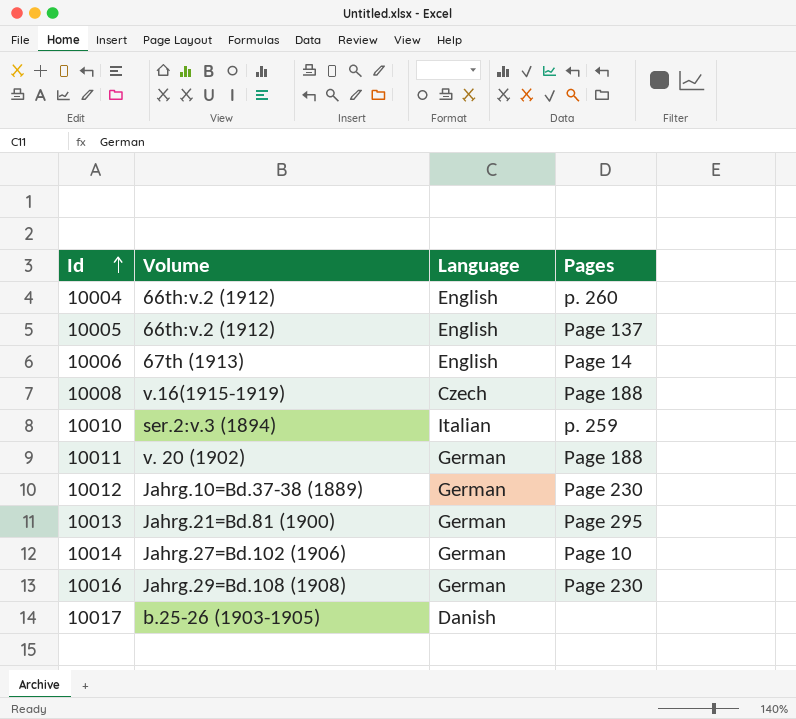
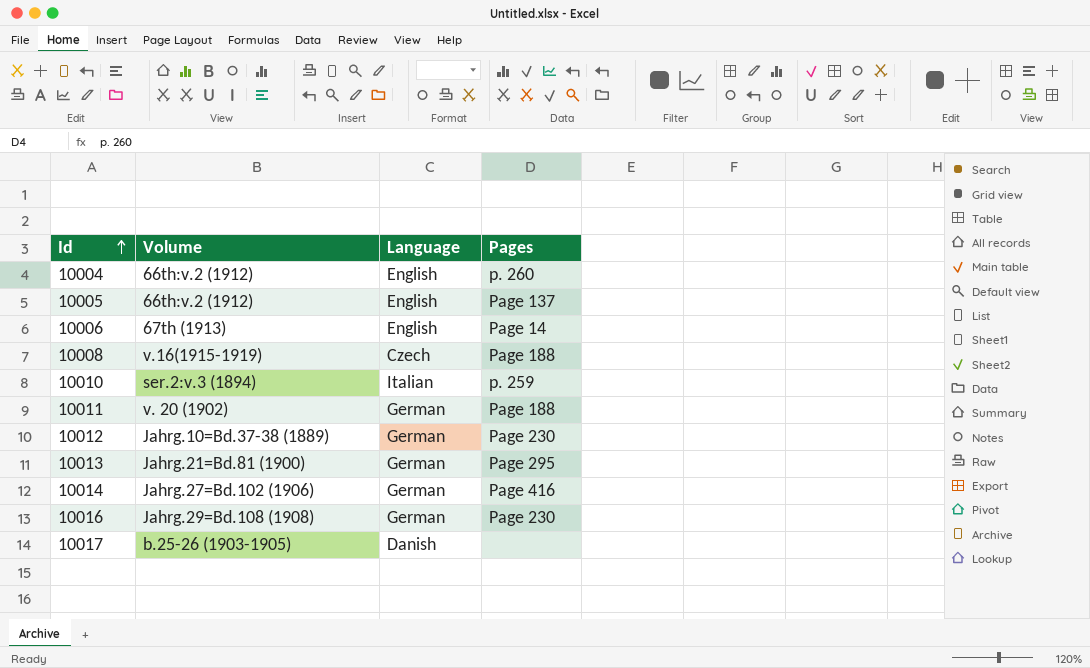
10014 | Pages: Page 10 -> Page 416

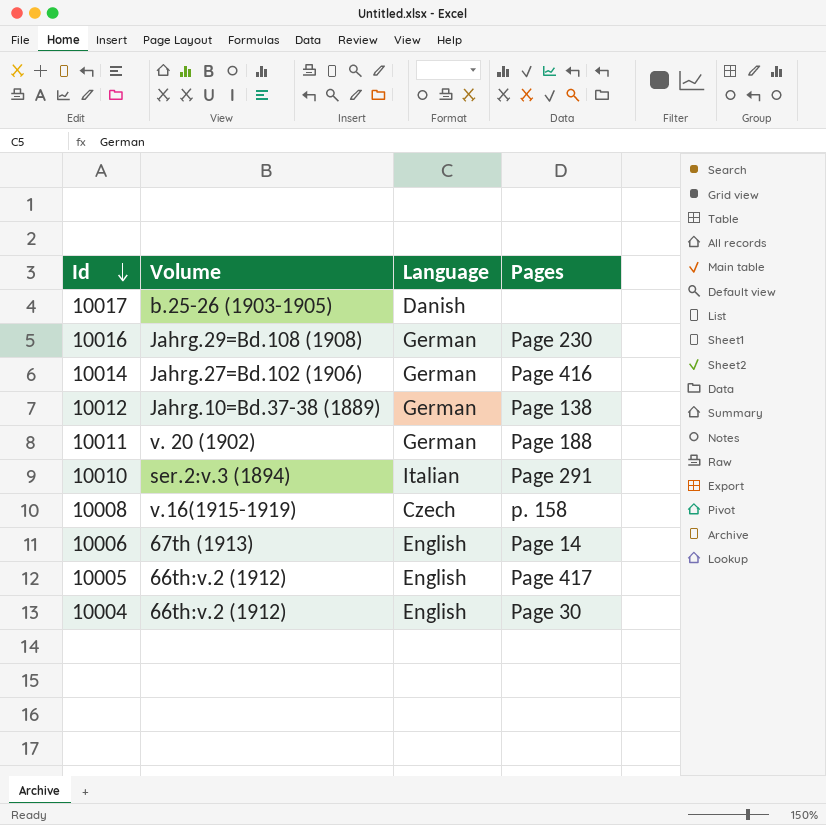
row order: Id ascending -> Id descending
row 10013: Jahrg.21=Bd.81 (1900) | German | Page 295 -> none
10012 | Pages: Page 230 -> Page 138
10010 | Pages: p. 259 -> Page 291
10008 | Pages: Page 188 -> p. 158
10005 | Pages: Page 137 -> Page 417
10004 | Pages: p. 260 -> Page 30

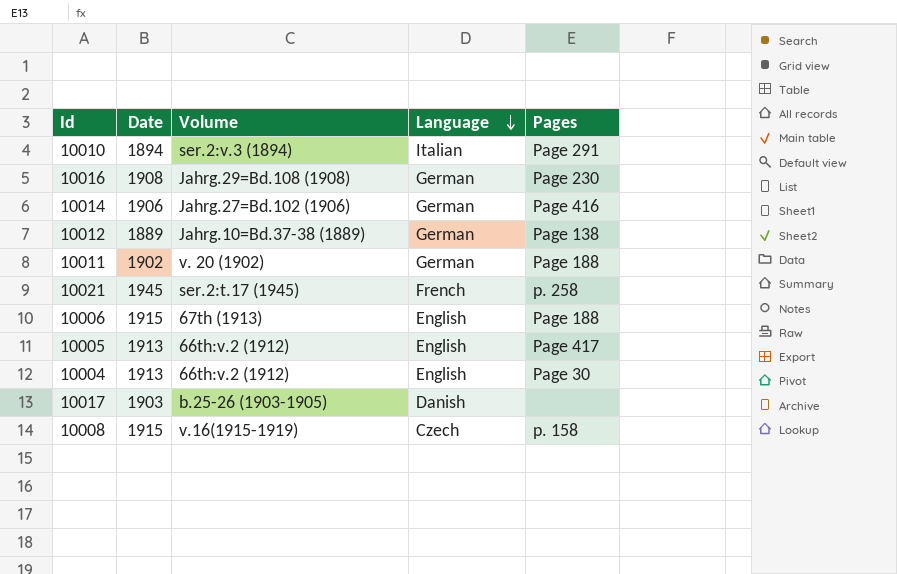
row order: Id descending -> Language descending
column Date | position: none -> 2
row 10021: none -> 1945 | ser.2:t.17 (1945) | French | p. 258
10006 | Pages: Page 14 -> Page 188

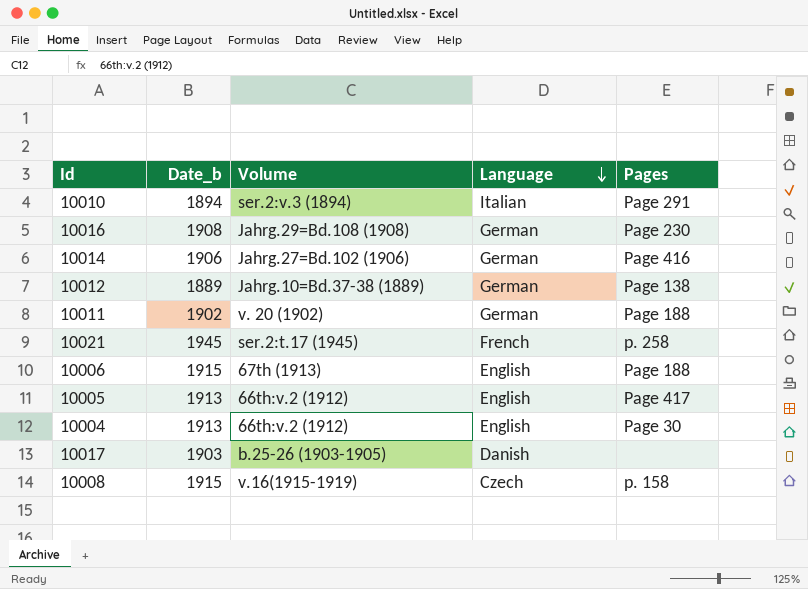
column name: Date -> Date_b

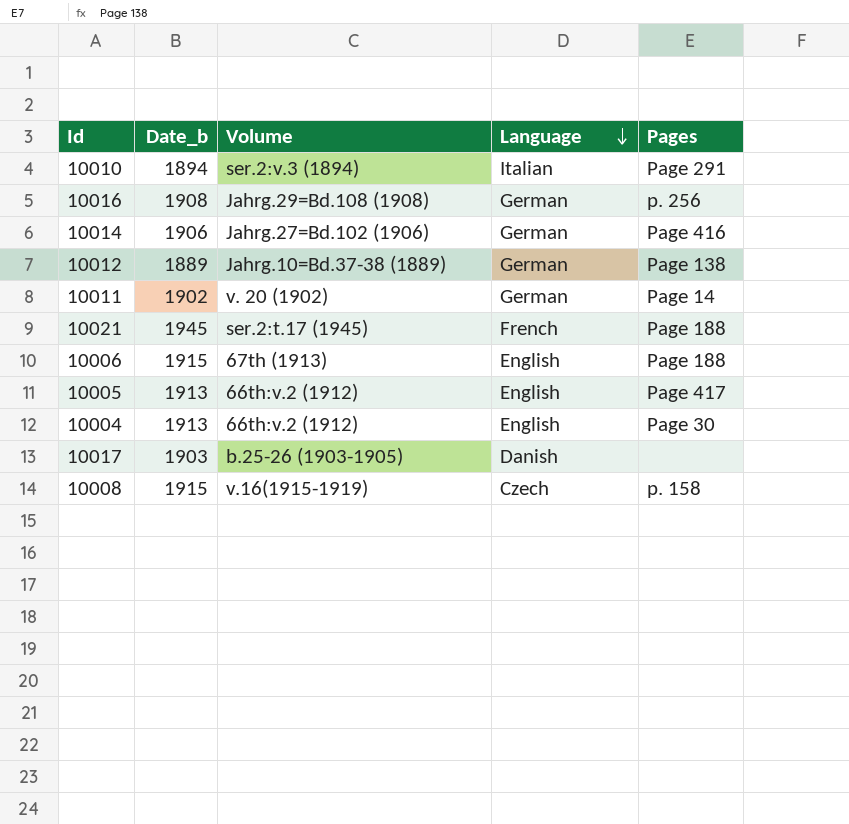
10016 | Pages: Page 230 -> p. 256
10011 | Pages: Page 188 -> Page 14
10021 | Pages: p. 258 -> Page 188

